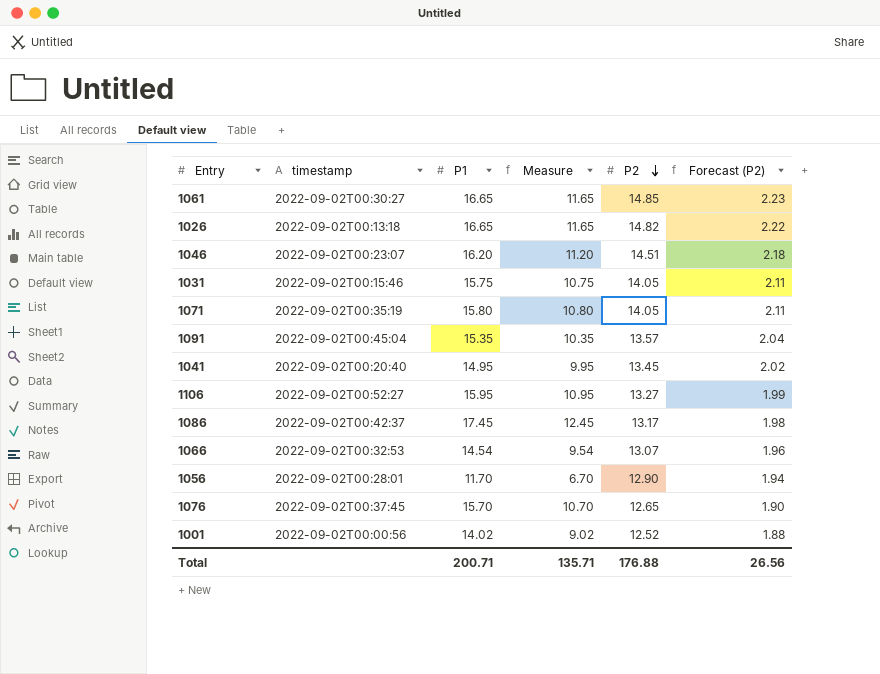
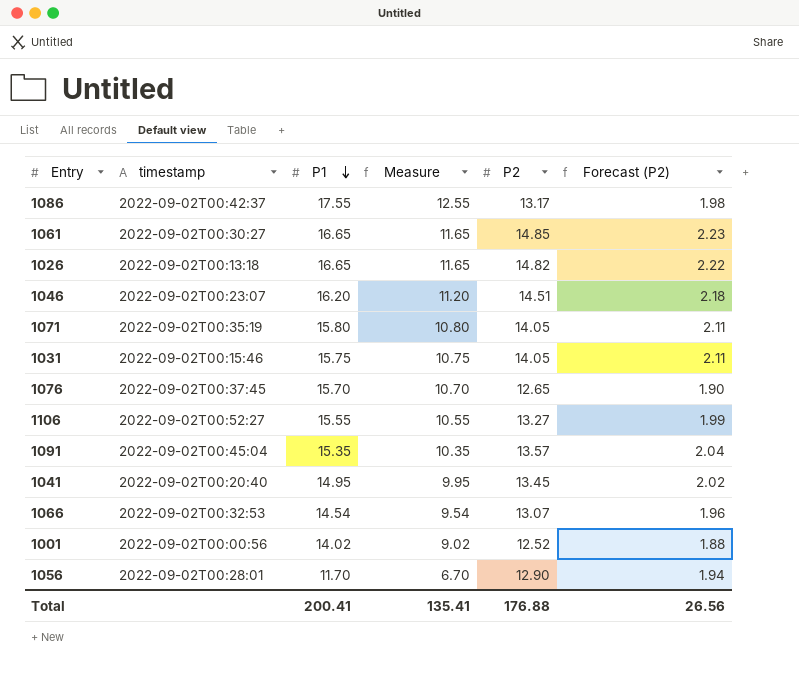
row order: P2 descending -> P1 descending
1086 | P1: 17.45 -> 17.55
1086 | Measure: 12.45 -> 12.55
1106 | P1: 15.95 -> 15.55
1106 | Measure: 10.95 -> 10.55
Total | P1: 200.71 -> 200.41
Total | Measure: 135.71 -> 135.41

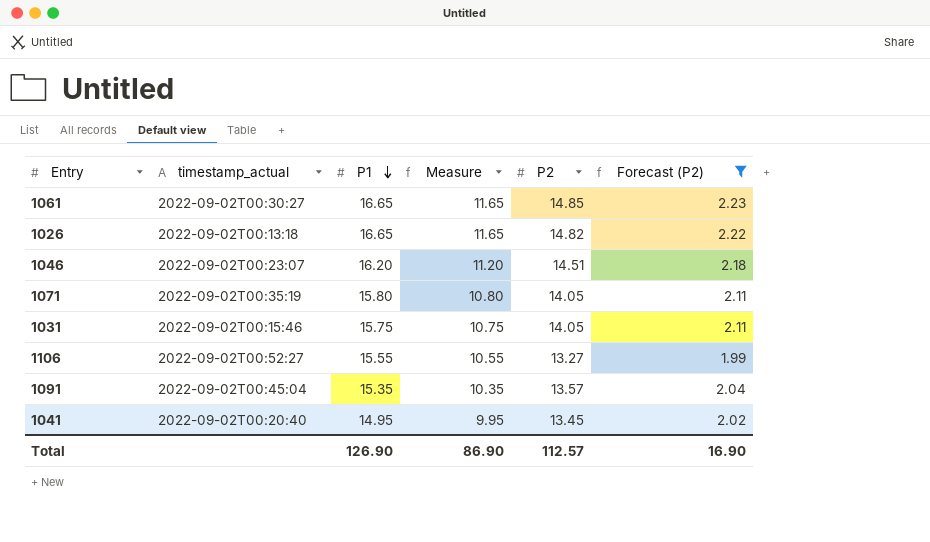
filter: none -> Forecast (P2) >= 1.99
column name: timestamp -> timestamp_actual
Total | P1: 200.41 -> 126.90
Total | Measure: 135.41 -> 86.90
Total | P2: 176.88 -> 112.57
Total | Forecast (P2): 26.56 -> 16.90

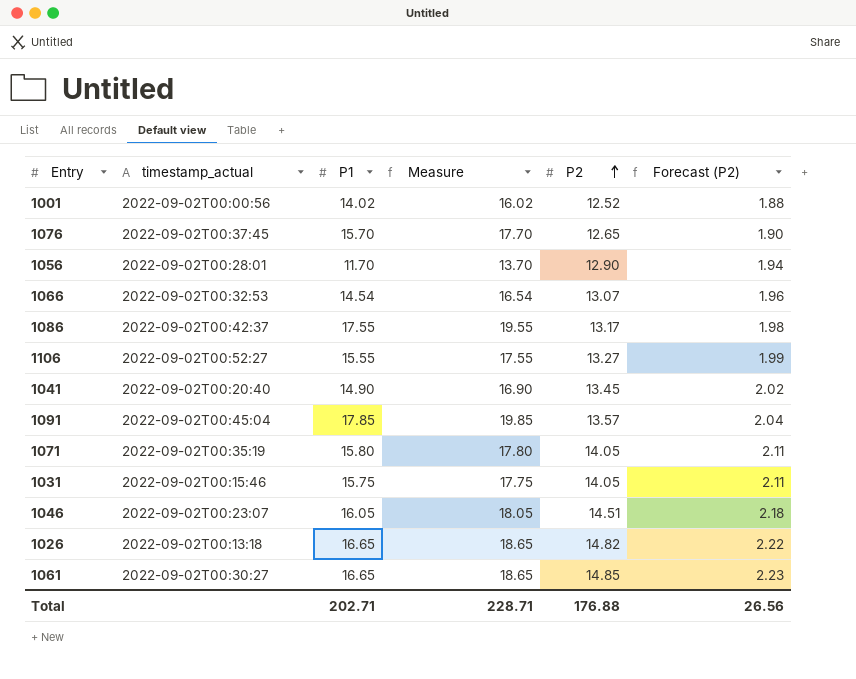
filter: Forecast (P2) >= 1.99 -> none
row order: P1 descending -> P2 ascending
column Measure | formula: [P1] - 5 -> [P1] + 2
1041 | P1: 14.95 -> 14.90
1091 | P1: 15.35 -> 17.85
1046 | P1: 16.20 -> 16.05
Total | P1: 126.90 -> 202.71
Total | Measure: 86.90 -> 228.71
Total | P2: 112.57 -> 176.88
Total | Forecast (P2): 16.90 -> 26.56

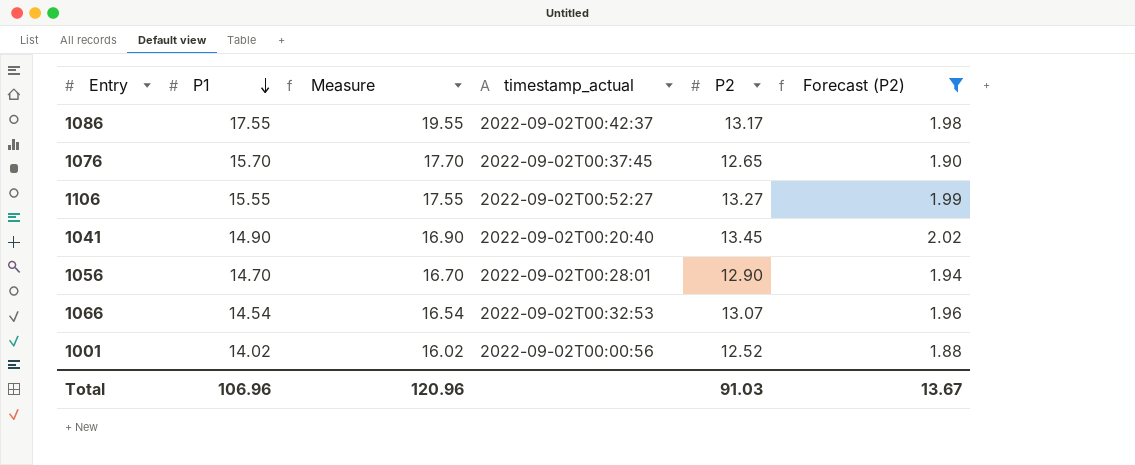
filter: none -> Forecast (P2) <= 2.02
row order: P2 ascending -> P1 descending
column timestamp_actual | position: 2 -> 4
1056 | P1: 11.70 -> 14.70
1056 | Measure: 13.70 -> 16.70
Total | P1: 202.71 -> 106.96
Total | Measure: 228.71 -> 120.96
Total | P2: 176.88 -> 91.03
Total | Forecast (P2): 26.56 -> 13.67

